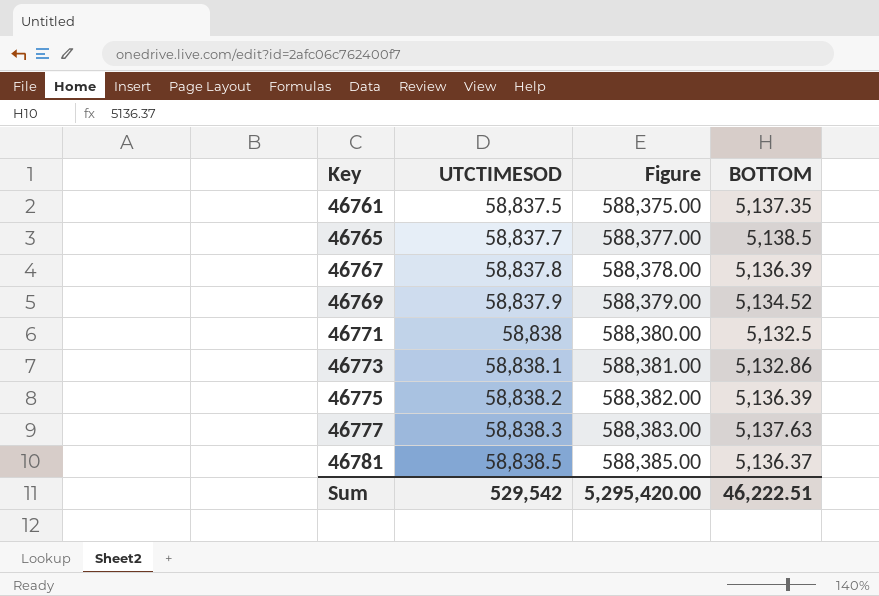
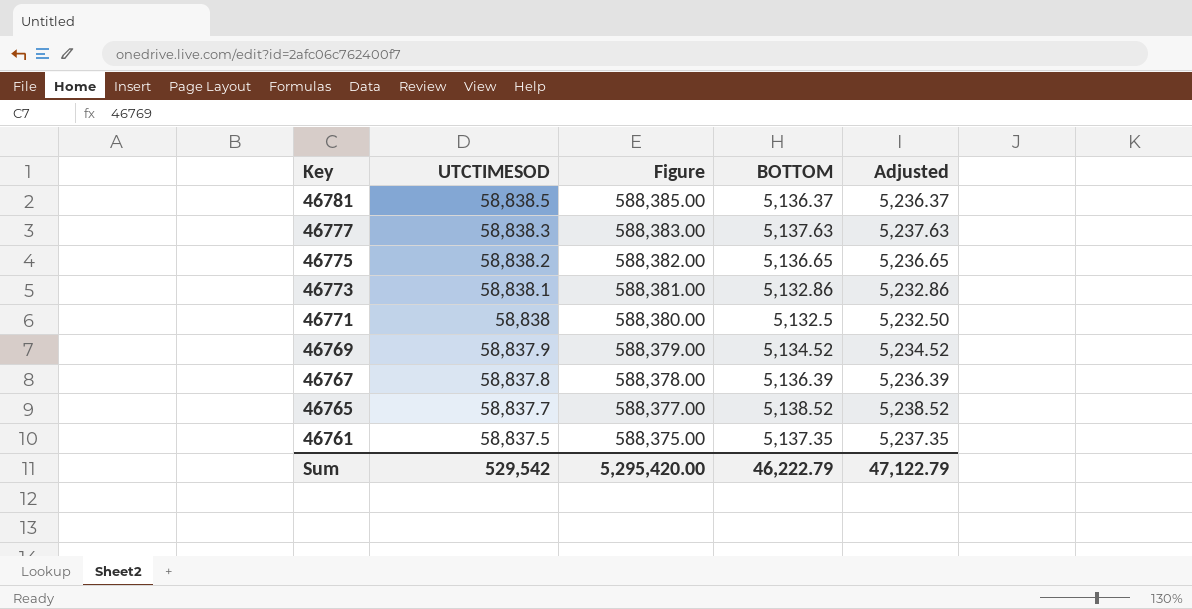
row order: Key ascending -> Key descending
column Adjusted | formula: none -> [BOTTOM] + 100
46775 | BOTTOM: 5,136.39 -> 5,136.65
46765 | BOTTOM: 5,138.5 -> 5,138.52
Sum | BOTTOM: 46,222.51 -> 46,222.79

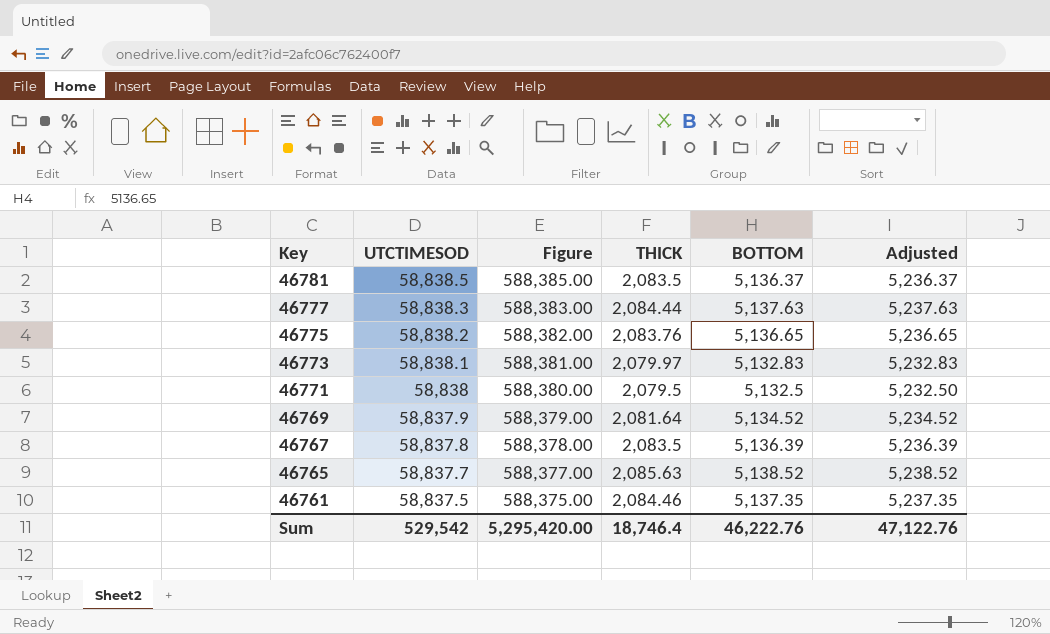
column THICK | position: none -> 4
46773 | BOTTOM: 5,132.86 -> 5,132.83
46773 | Adjusted: 5,232.86 -> 5,232.83
Sum | BOTTOM: 46,222.79 -> 46,222.76
Sum | Adjusted: 47,122.79 -> 47,122.76

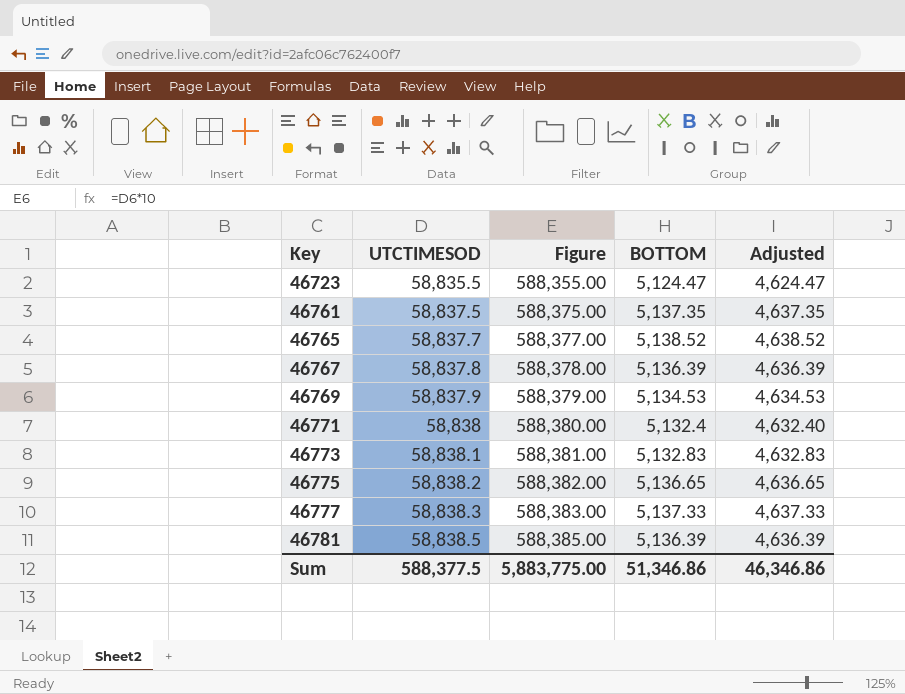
row order: Key descending -> Key ascending
column THICK | position: 4 -> none
column Adjusted | formula: [BOTTOM] + 100 -> [BOTTOM] - 500
row 46723: none -> 58,835.5 | 588,355.00 | 5,124.47 | 4,624.47
46769 | BOTTOM: 5,134.52 -> 5,134.53
46771 | BOTTOM: 5,132.5 -> 5,132.4
46777 | BOTTOM: 5,137.63 -> 5,137.33
46781 | BOTTOM: 5,136.37 -> 5,136.39
Sum | UTCTIMESOD: 529,542 -> 588,377.5
Sum | Figure: 5,295,420.00 -> 5,883,775.00
Sum | BOTTOM: 46,222.76 -> 51,346.86
Sum | Adjusted: 47,122.76 -> 46,346.86

